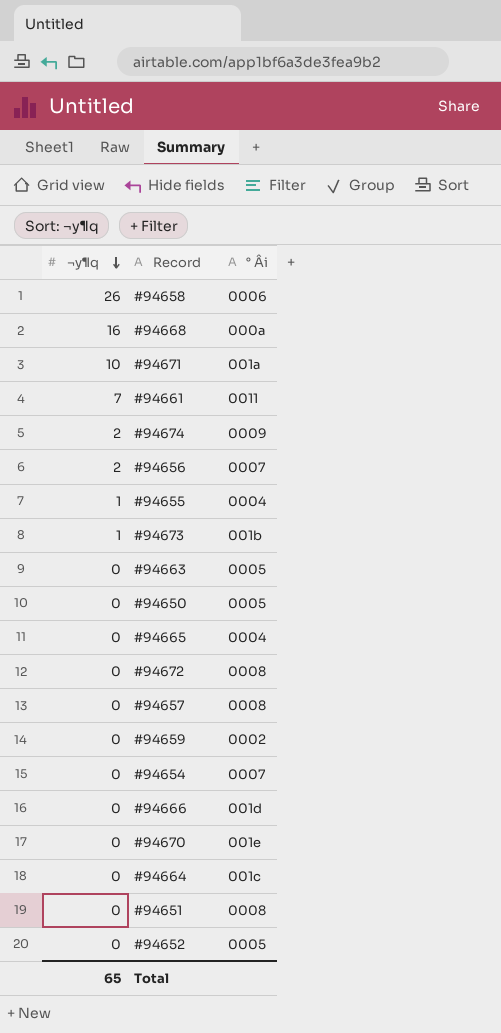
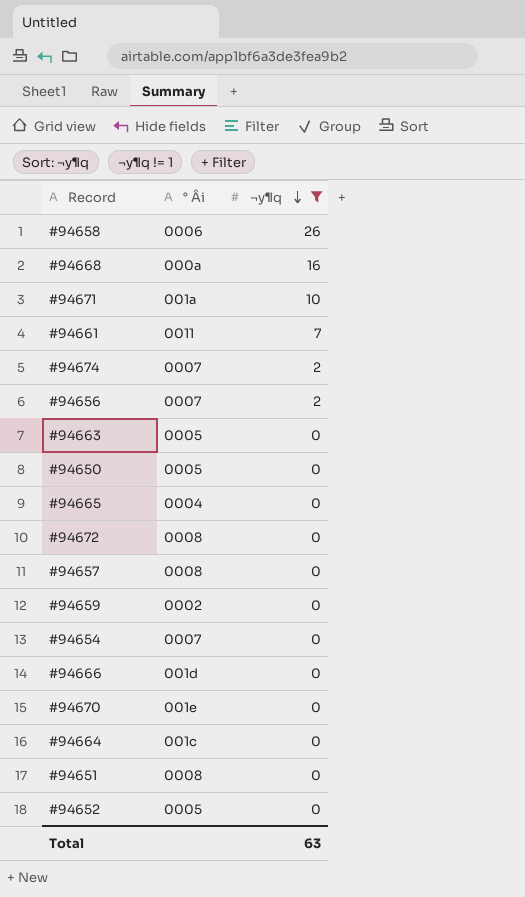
filter: none -> ¬y¶q != 1
column ¬y¶q | position: 1 -> 3
#94674 | ° Âi: 0009 -> 0007
Total | ¬y¶q: 65 -> 63

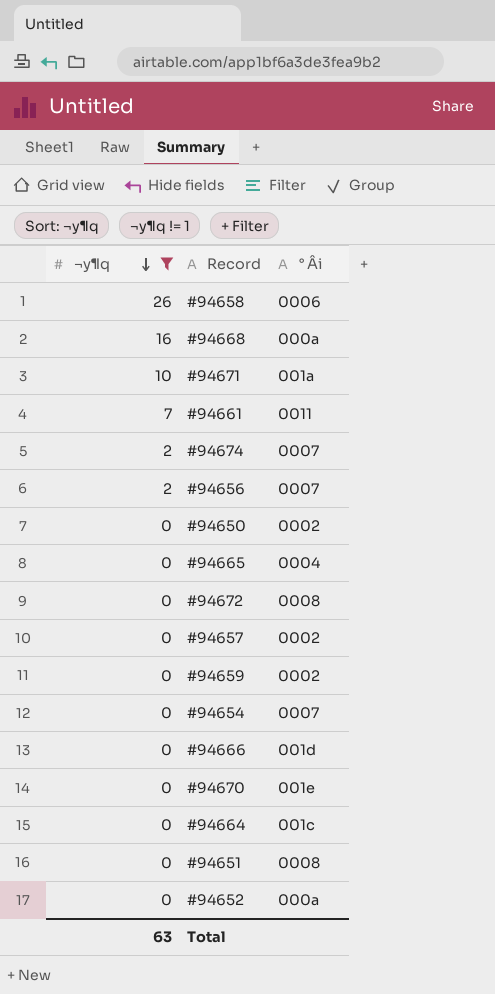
column ¬y¶q | position: 3 -> 1
row #94663: 0005 | 0 -> none
#94650 | ° Âi: 0005 -> 0002
#94657 | ° Âi: 0008 -> 0002
#94652 | ° Âi: 0005 -> 000a

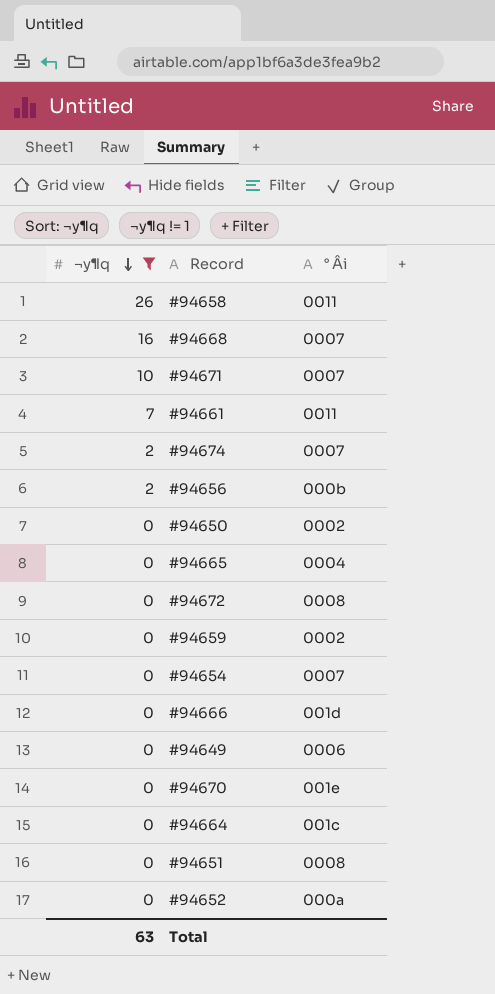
row #94657: 0 | 0002 -> none
#94658 | ° Âi: 0006 -> 0011
#94668 | ° Âi: 000a -> 0007
#94671 | ° Âi: 001a -> 0007
#94656 | ° Âi: 0007 -> 000b
row #94649: none -> 0 | 0006

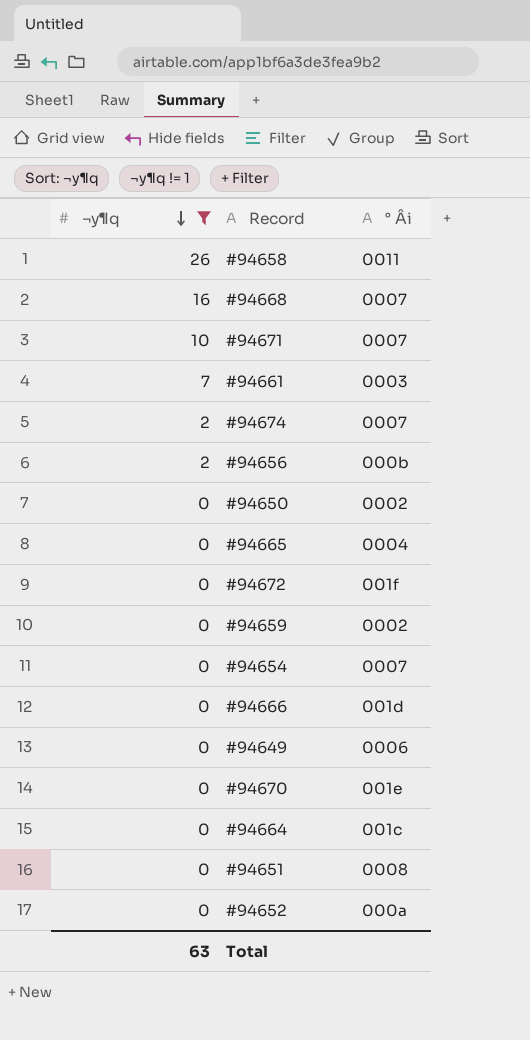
#94661 | ° Âi: 0011 -> 0003
#94672 | ° Âi: 0008 -> 001f

